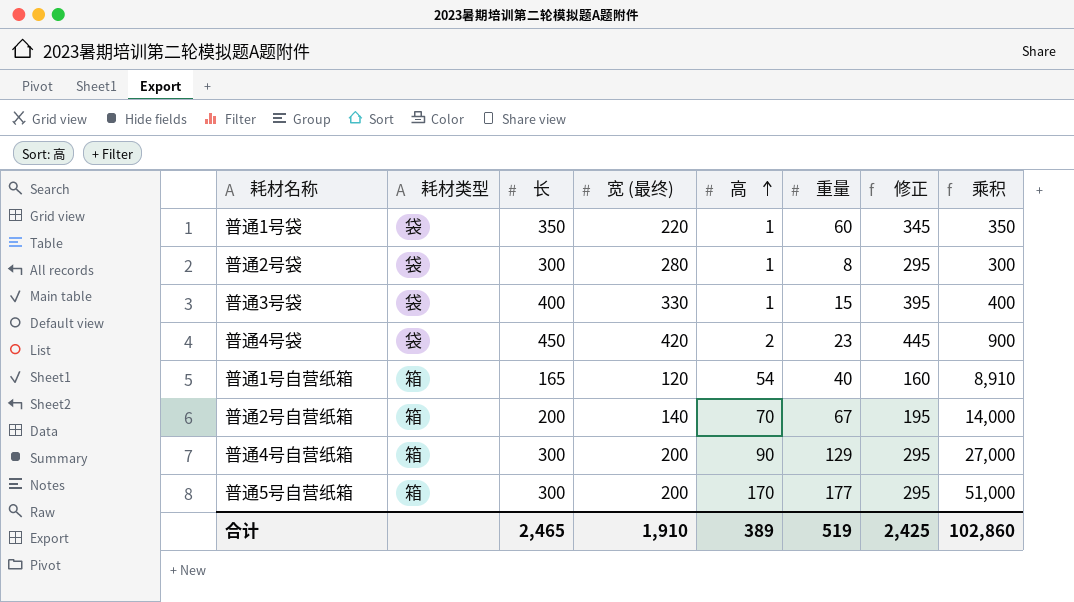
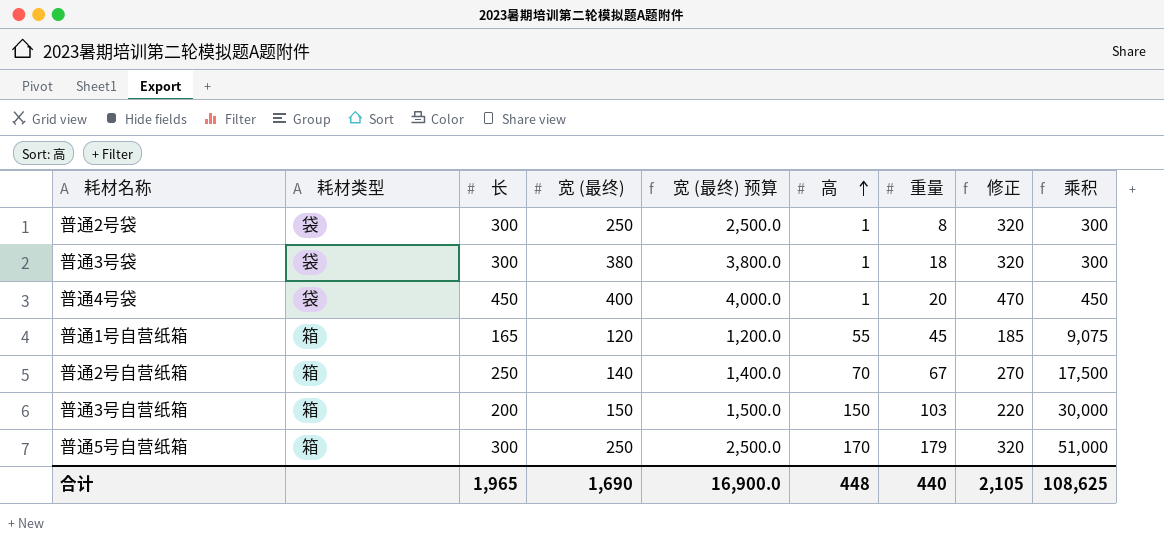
column 宽 (最终) 预算 | formula: none -> [宽 (最终)] * 10
column 修正 | formula: [长] - 5 -> [长] + 20
row 普通1号袋: 袋 | 350 | 220 | 1 | 60 | 345 | 350 -> none
row 普通4号自营纸箱: 箱 | 300 | 200 | 90 | 129 | 295 | 27,000 -> none
普通2号袋 | 宽 (最终): 280 -> 250
普通3号袋 | 长: 400 -> 300
普通3号袋 | 宽 (最终): 330 -> 380
普通3号袋 | 重量: 15 -> 18
普通3号袋 | 乘积: 400 -> 300
普通4号袋 | 宽 (最终): 420 -> 400
普通4号袋 | 高: 2 -> 1
普通4号袋 | 重量: 23 -> 20
普通4号袋 | 乘积: 900 -> 450
普通1号自营纸箱 | 高: 54 -> 55
普通1号自营纸箱 | 重量: 40 -> 45
普通1号自营纸箱 | 乘积: 8,910 -> 9,075
普通2号自营纸箱 | 长: 200 -> 250
普通2号自营纸箱 | 乘积: 14,000 -> 17,500
row 普通3号自营纸箱: none -> 箱 | 200 | 150 | 1,500.0 | 150 | 103 | 220 | 30,000
普通5号自营纸箱 | 宽 (最终): 200 -> 250
普通5号自营纸箱 | 重量: 177 -> 179
合计 | 长: 2,465 -> 1,965
合计 | 宽 (最终): 1,910 -> 1,690
合计 | 高: 389 -> 448
合计 | 重量: 519 -> 440
合计 | 修正: 2,425 -> 2,105
合计 | 乘积: 102,860 -> 108,625

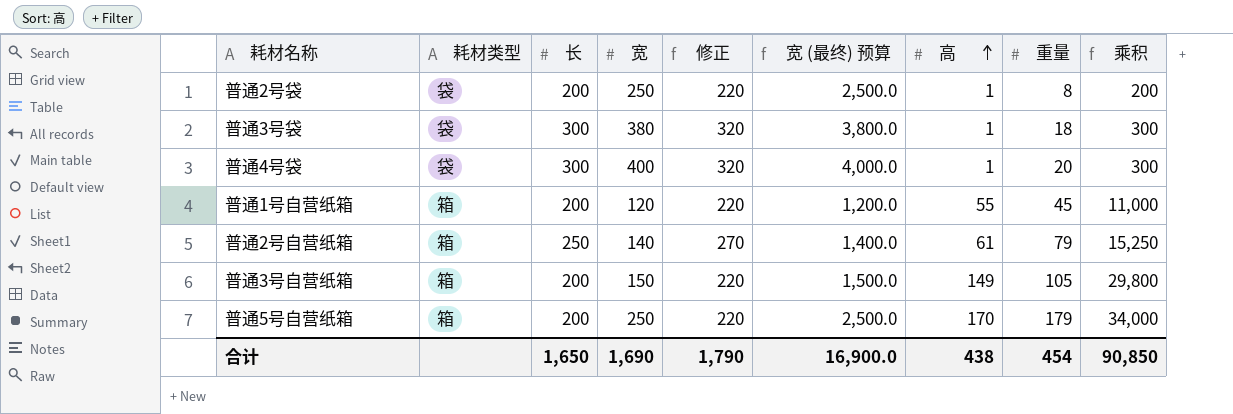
column name: 宽 (最终) -> 宽
column 修正 | position: 8 -> 5
普通2号袋 | 长: 300 -> 200
普通2号袋 | 修正: 320 -> 220
普通2号袋 | 乘积: 300 -> 200
普通4号袋 | 长: 450 -> 300
普通4号袋 | 修正: 470 -> 320
普通4号袋 | 乘积: 450 -> 300
普通1号自营纸箱 | 长: 165 -> 200
普通1号自营纸箱 | 修正: 185 -> 220
普通1号自营纸箱 | 乘积: 9,075 -> 11,000
普通2号自营纸箱 | 高: 70 -> 61
普通2号自营纸箱 | 重量: 67 -> 79
普通2号自营纸箱 | 乘积: 17,500 -> 15,250
普通3号自营纸箱 | 高: 150 -> 149
普通3号自营纸箱 | 重量: 103 -> 105
普通3号自营纸箱 | 乘积: 30,000 -> 29,800
普通5号自营纸箱 | 长: 300 -> 200
普通5号自营纸箱 | 修正: 320 -> 220
普通5号自营纸箱 | 乘积: 51,000 -> 34,000
合计 | 长: 1,965 -> 1,650
合计 | 修正: 2,105 -> 1,790
合计 | 高: 448 -> 438
合计 | 重量: 440 -> 454
合计 | 乘积: 108,625 -> 90,850

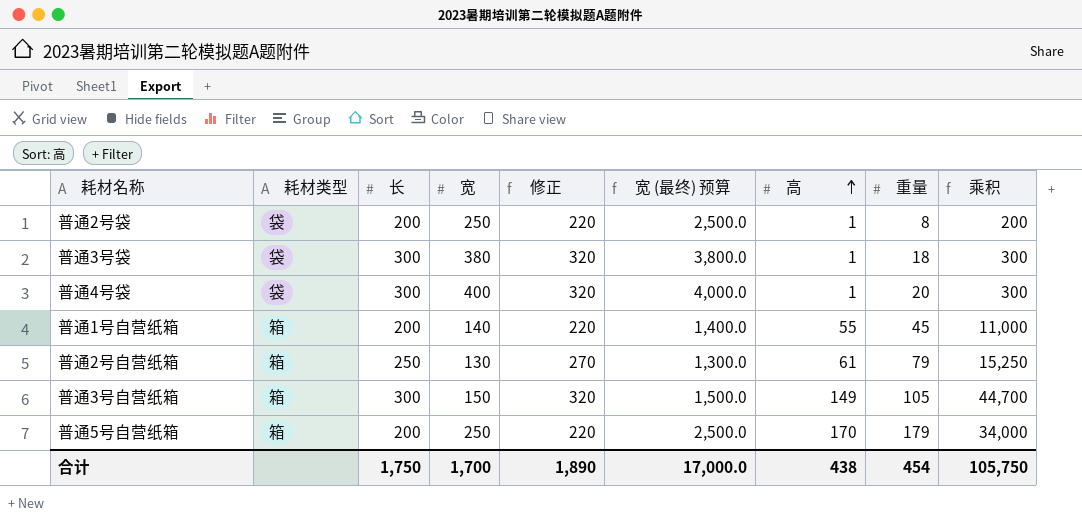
普通1号自营纸箱 | 宽: 120 -> 140
普通1号自营纸箱 | 宽 (最终) 预算: 1,200.0 -> 1,400.0
普通2号自营纸箱 | 宽: 140 -> 130
普通2号自营纸箱 | 宽 (最终) 预算: 1,400.0 -> 1,300.0
普通3号自营纸箱 | 长: 200 -> 300
普通3号自营纸箱 | 修正: 220 -> 320
普通3号自营纸箱 | 乘积: 29,800 -> 44,700
合计 | 长: 1,650 -> 1,750
合计 | 宽: 1,690 -> 1,700
合计 | 修正: 1,790 -> 1,890
合计 | 宽 (最终) 预算: 16,900.0 -> 17,000.0
合计 | 乘积: 90,850 -> 105,750

